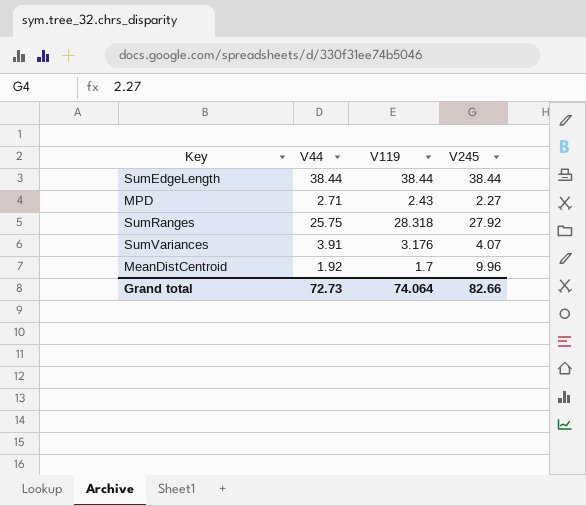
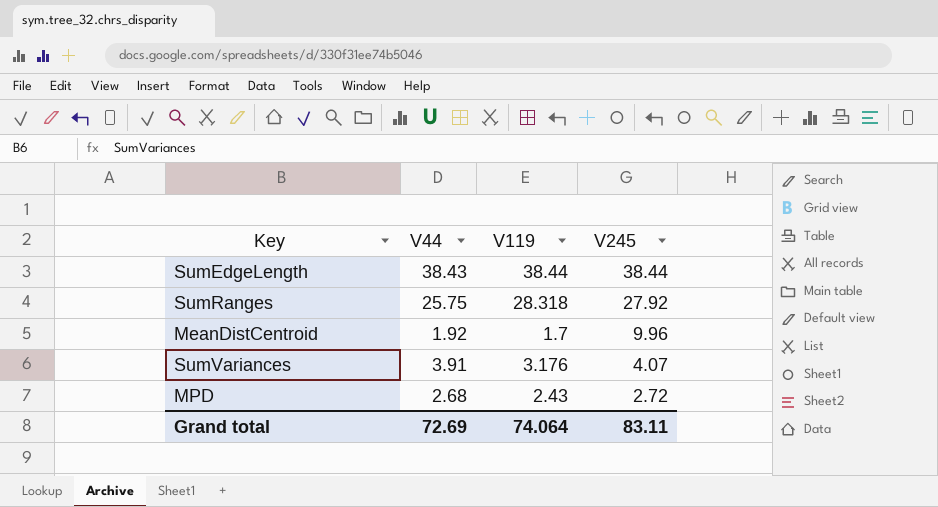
row order: none -> V245 descending
SumEdgeLength | V44: 38.44 -> 38.43
MPD | V44: 2.71 -> 2.68
MPD | V245: 2.27 -> 2.72
Grand total | V44: 72.73 -> 72.69
Grand total | V245: 82.66 -> 83.11

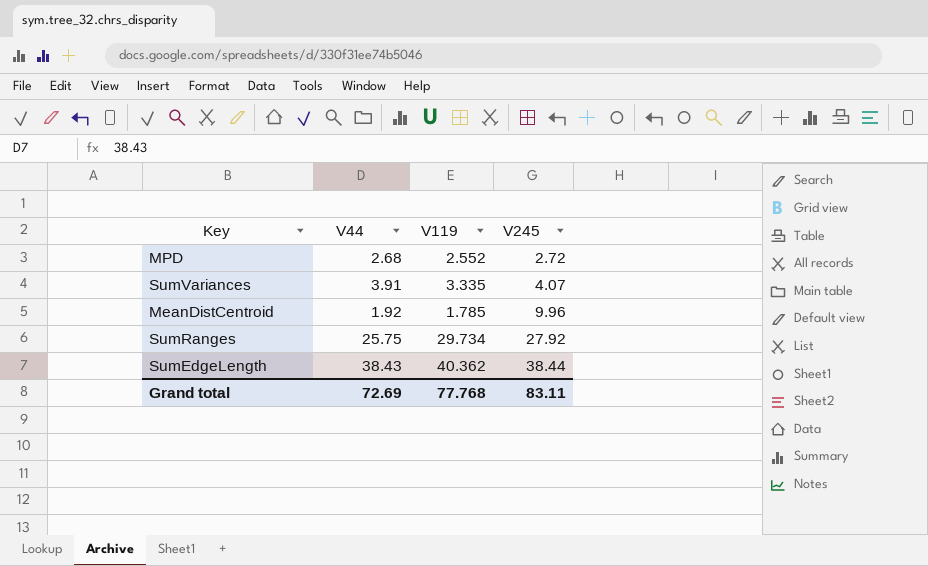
row order: V245 descending -> V245 ascending
MPD | V119: 2.43 -> 2.552
SumVariances | V119: 3.176 -> 3.335
MeanDistCentroid | V119: 1.7 -> 1.785
SumRanges | V119: 28.318 -> 29.734
SumEdgeLength | V119: 38.44 -> 40.362
Grand total | V119: 74.064 -> 77.768

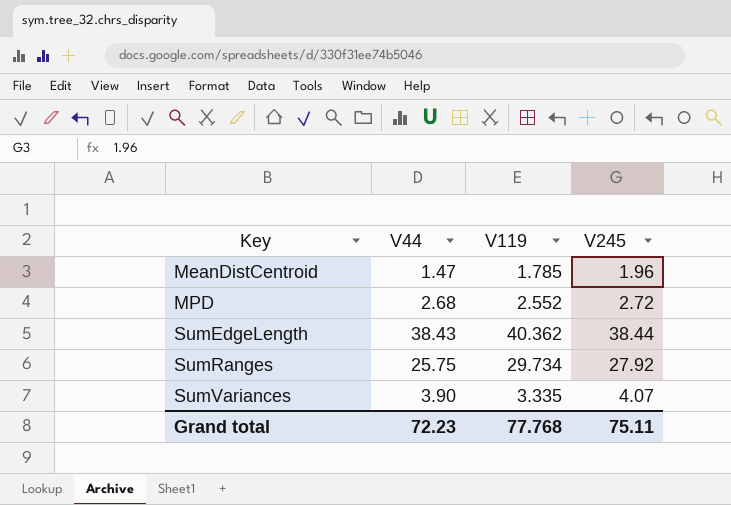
row order: V245 ascending -> Key ascending
MeanDistCentroid | V44: 1.92 -> 1.47
MeanDistCentroid | V245: 9.96 -> 1.96
SumVariances | V44: 3.91 -> 3.90
Grand total | V44: 72.69 -> 72.23
Grand total | V245: 83.11 -> 75.11

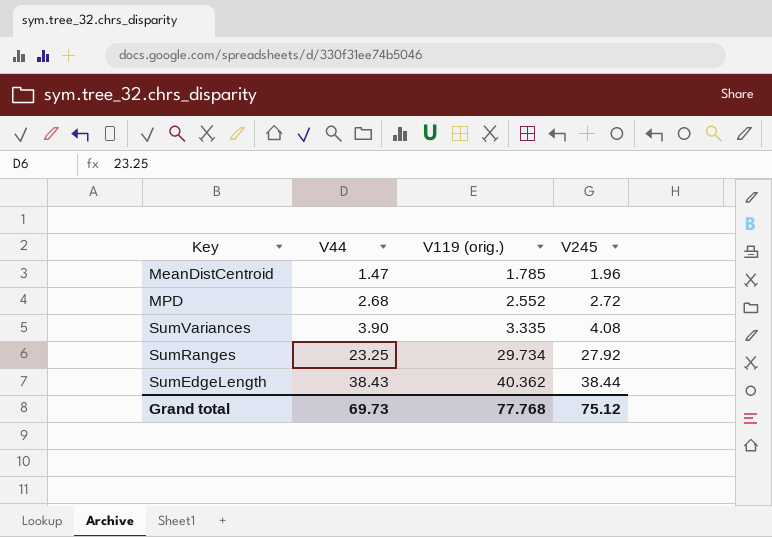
row order: Key ascending -> V44 ascending
column name: V119 -> V119 (orig.)
SumVariances | V245: 4.07 -> 4.08
SumRanges | V44: 25.75 -> 23.25
Grand total | V44: 72.23 -> 69.73
Grand total | V245: 75.11 -> 75.12

